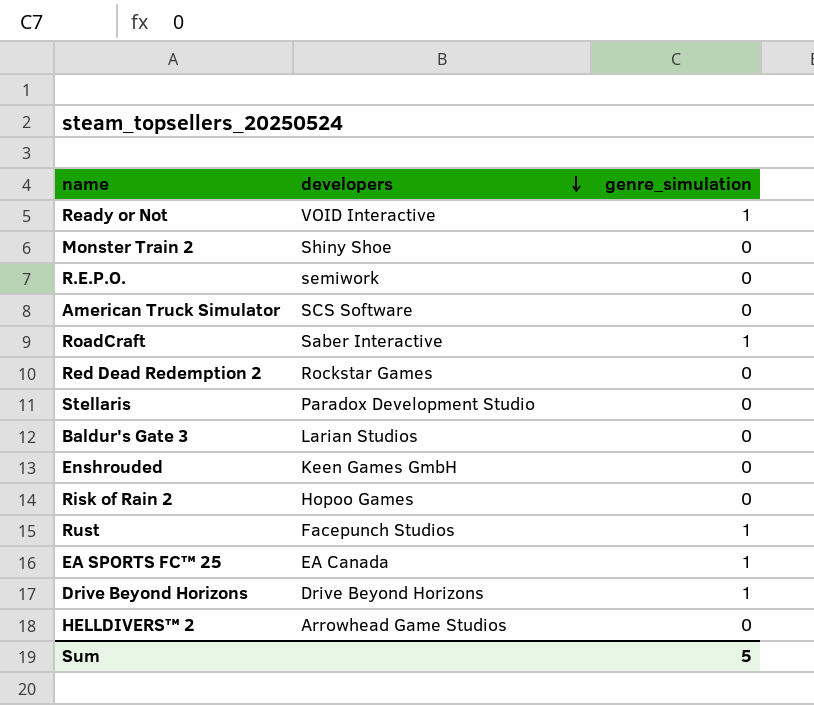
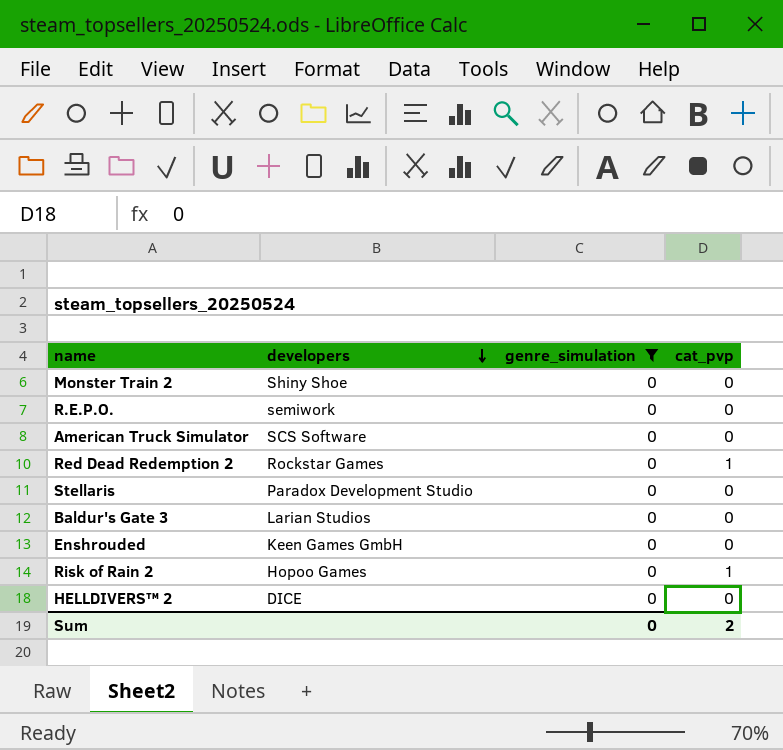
filter: none -> genre_simulation = 0
column cat_pvp | position: none -> 4
HELLDIVERS™ 2 | developers: Arrowhead Game Studios -> DICE
Sum | genre_simulation: 5 -> 0

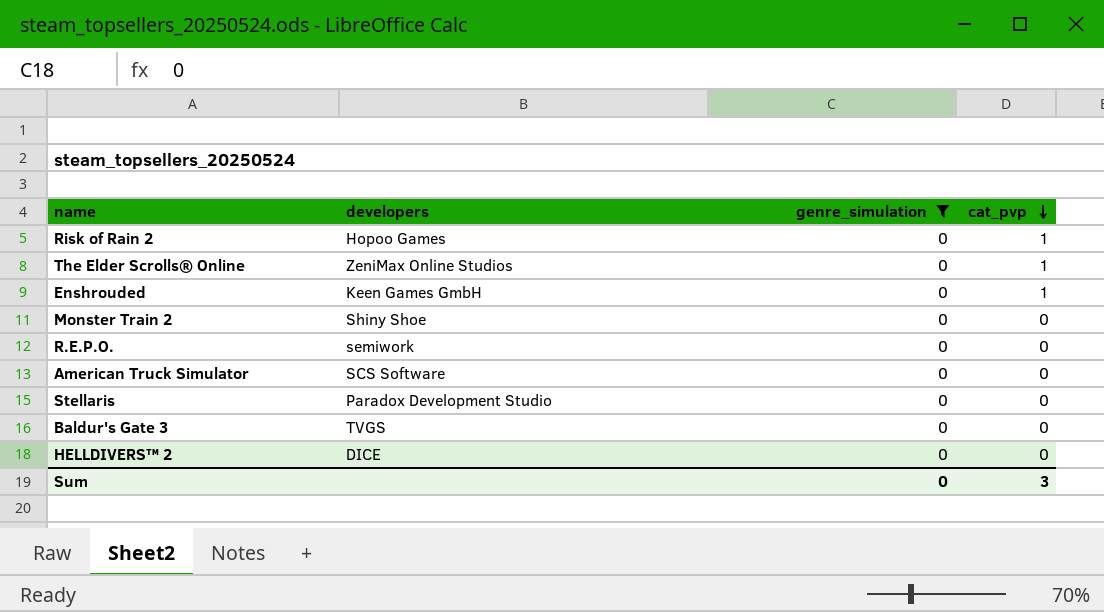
row order: developers descending -> cat_pvp descending
row Red Dead Redemption 2: Rockstar Games | 0 | 1 -> none
row The Elder Scrolls® Online: none -> ZeniMax Online Studios | 0 | 1
Enshrouded | cat_pvp: 0 -> 1
Baldur's Gate 3 | developers: Larian Studios -> TVGS
Sum | cat_pvp: 2 -> 3

